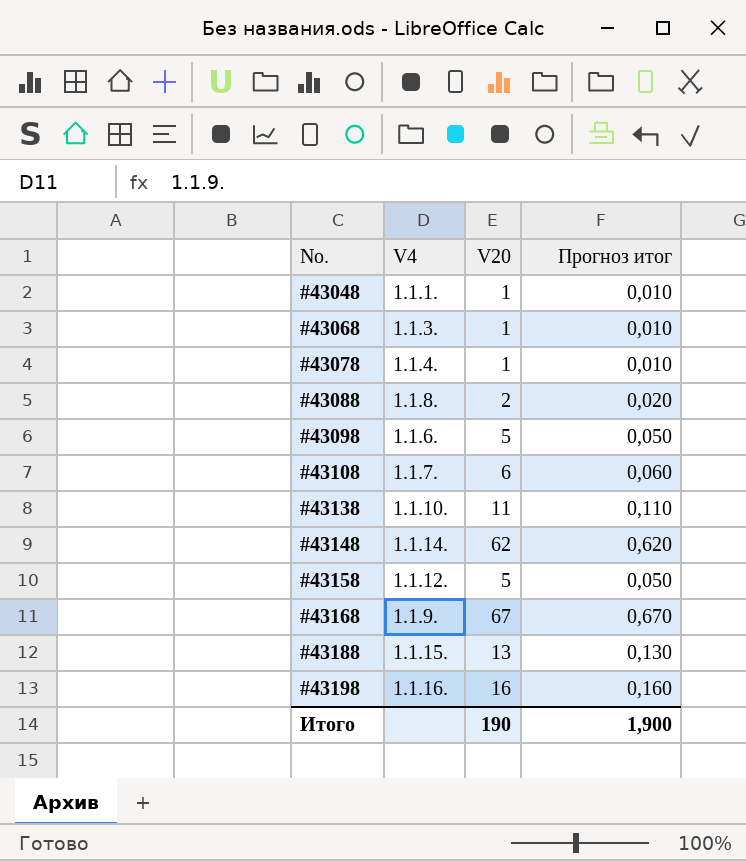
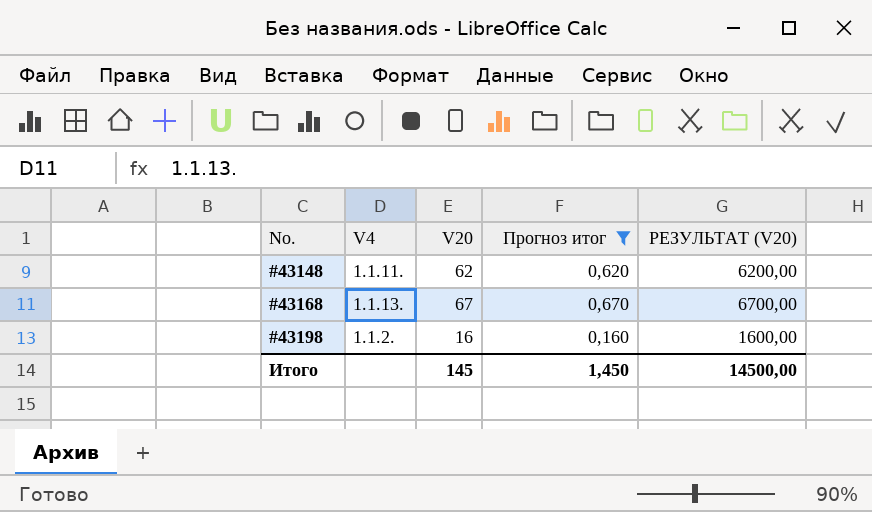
filter: none -> Прогноз итог >= 0,160
column РЕЗУЛЬТАТ (V20) | formula: none -> [V20] * 100
#43148 | V4: 1.1.14. -> 1.1.11.
#43168 | V4: 1.1.9. -> 1.1.13.
#43198 | V4: 1.1.16. -> 1.1.2.
Итого | V20: 190 -> 145
Итого | Прогноз итог: 1,900 -> 1,450

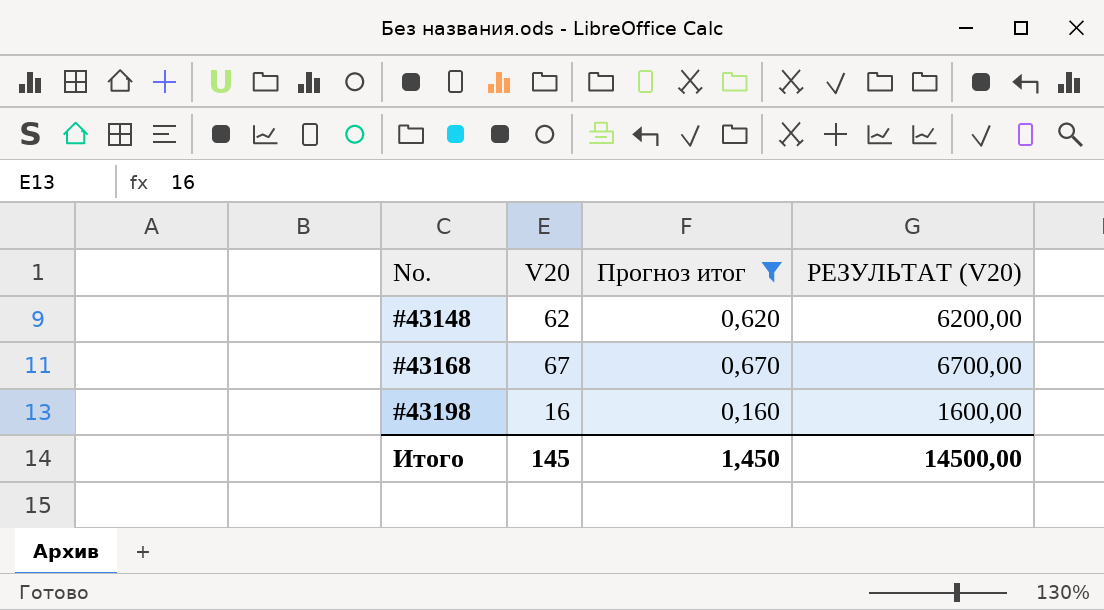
column V4 | position: 2 -> none

